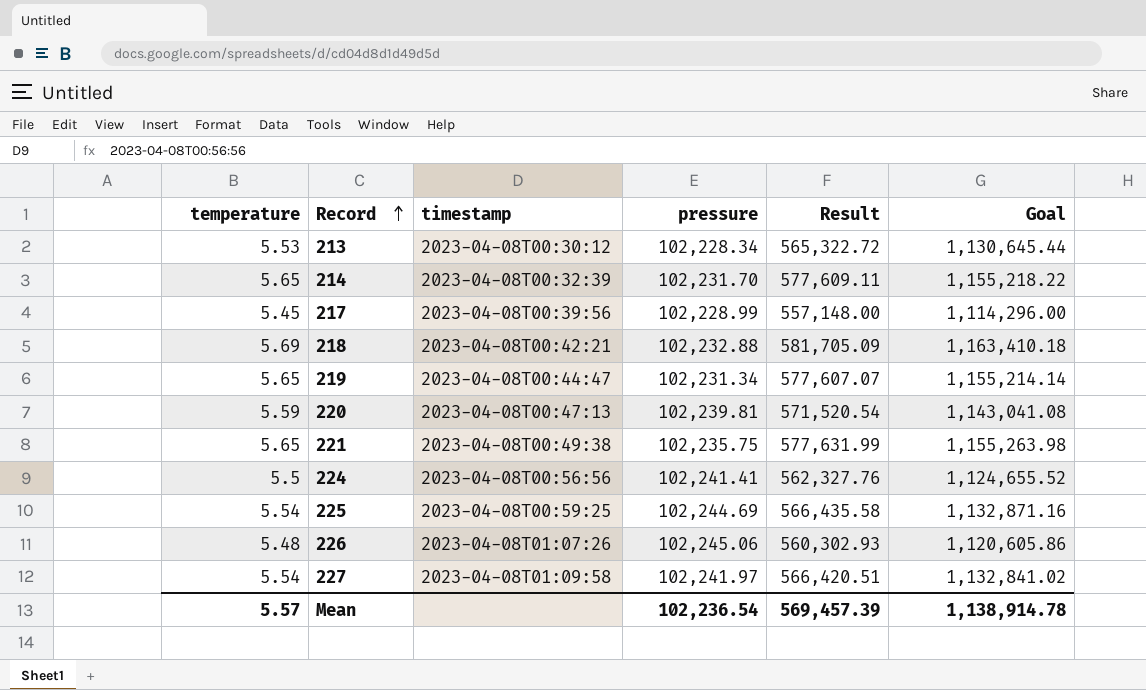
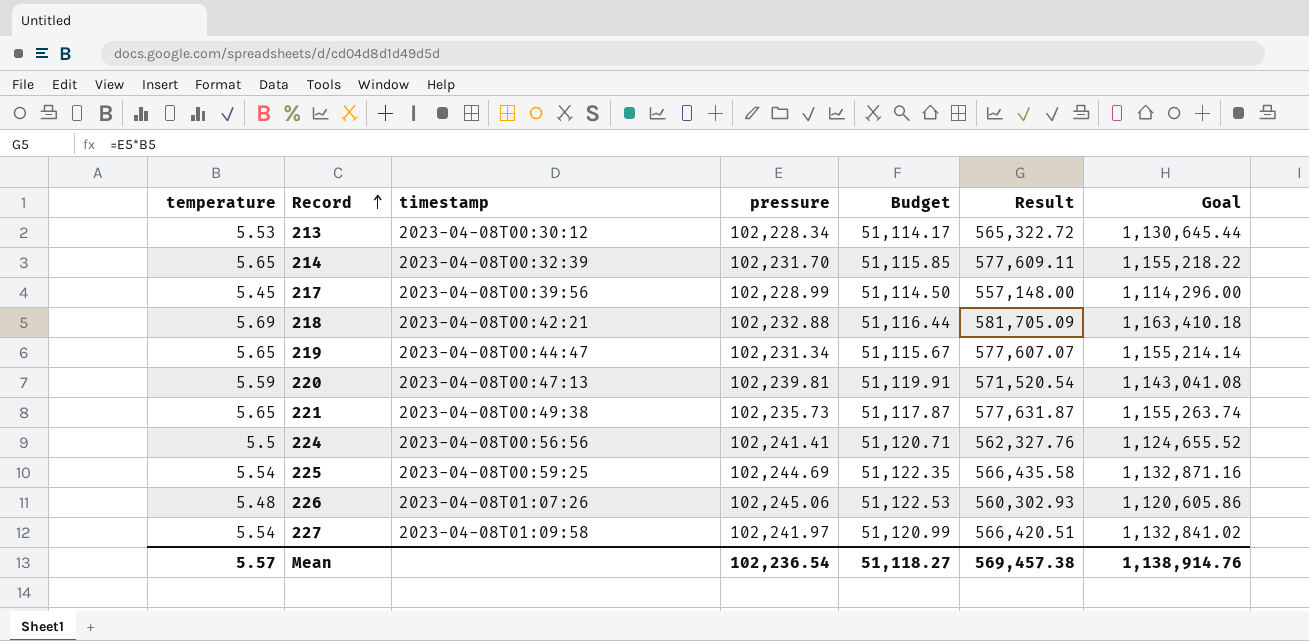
column Budget | formula: none -> [pressure] * 0.5
221 | pressure: 102,235.75 -> 102,235.73
221 | Result: 577,631.99 -> 577,631.87
221 | Goal: 1,155,263.98 -> 1,155,263.74
Mean | Result: 569,457.39 -> 569,457.38
Mean | Goal: 1,138,914.78 -> 1,138,914.76

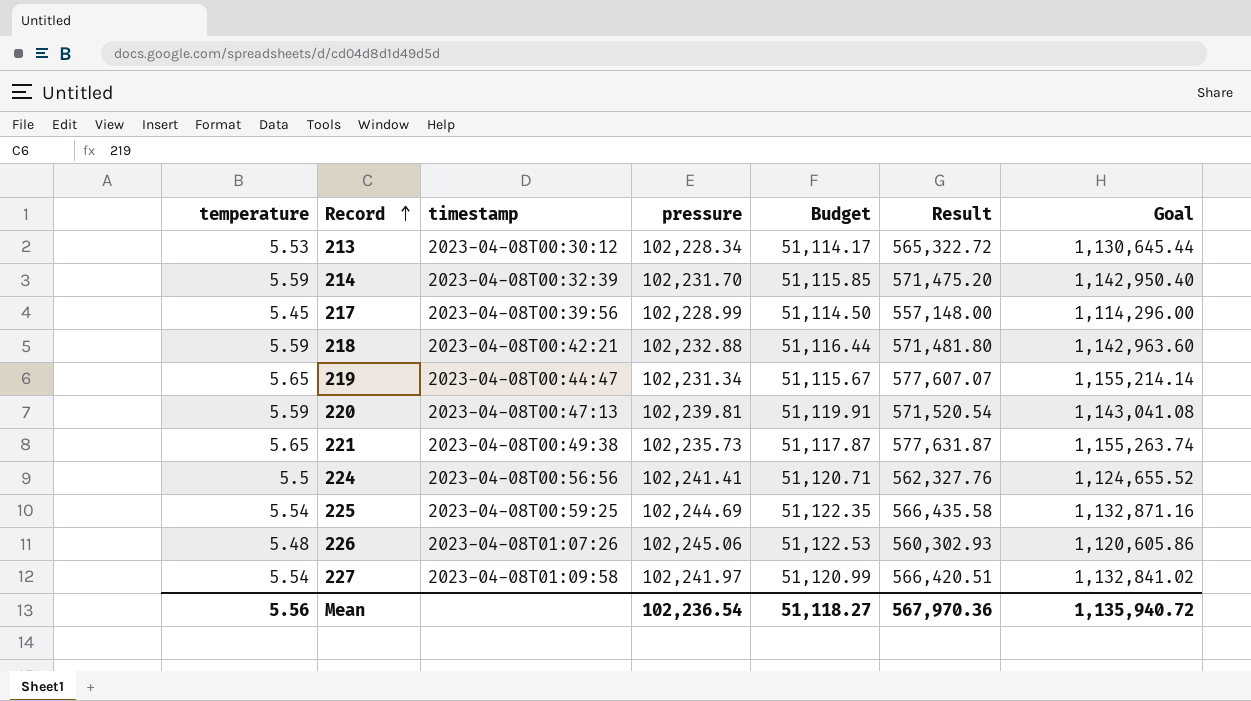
214 | temperature: 5.65 -> 5.59
214 | Result: 577,609.11 -> 571,475.20
214 | Goal: 1,155,218.22 -> 1,142,950.40
218 | temperature: 5.69 -> 5.59
218 | Result: 581,705.09 -> 571,481.80
218 | Goal: 1,163,410.18 -> 1,142,963.60
Mean | temperature: 5.57 -> 5.56
Mean | Result: 569,457.38 -> 567,970.36
Mean | Goal: 1,138,914.76 -> 1,135,940.72

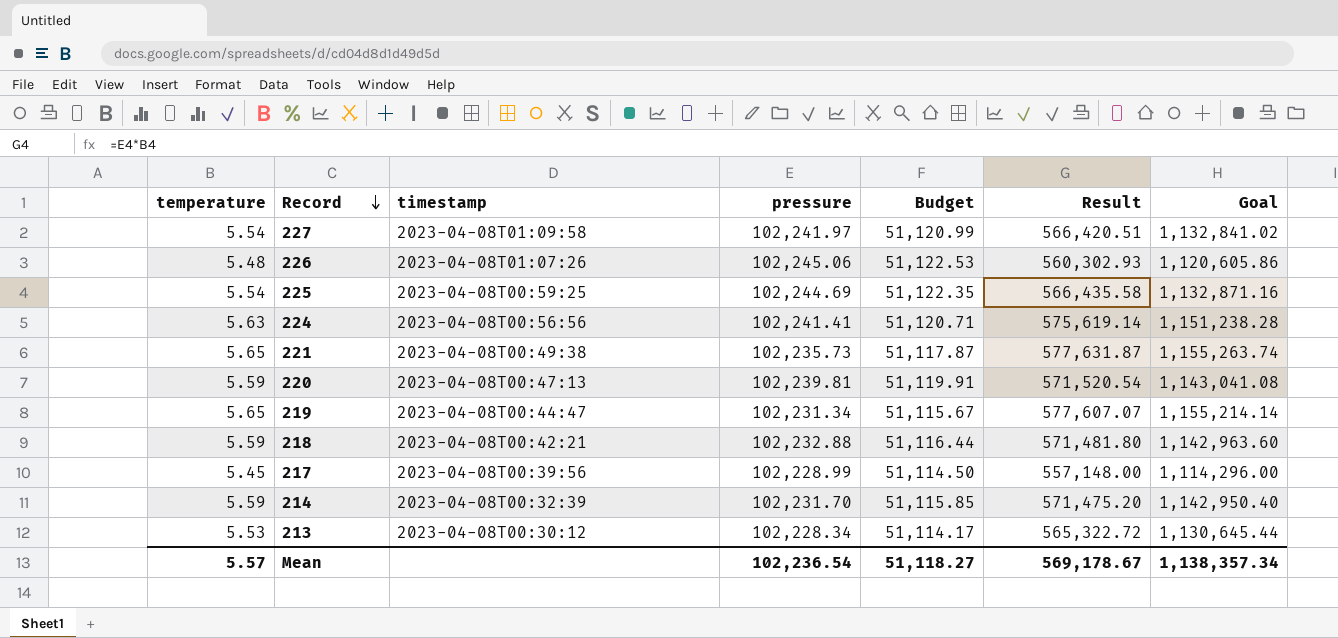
row order: Record ascending -> Record descending
224 | temperature: 5.5 -> 5.63
224 | Result: 562,327.76 -> 575,619.14
224 | Goal: 1,124,655.52 -> 1,151,238.28
Mean | temperature: 5.56 -> 5.57
Mean | Result: 567,970.36 -> 569,178.67
Mean | Goal: 1,135,940.72 -> 1,138,357.34

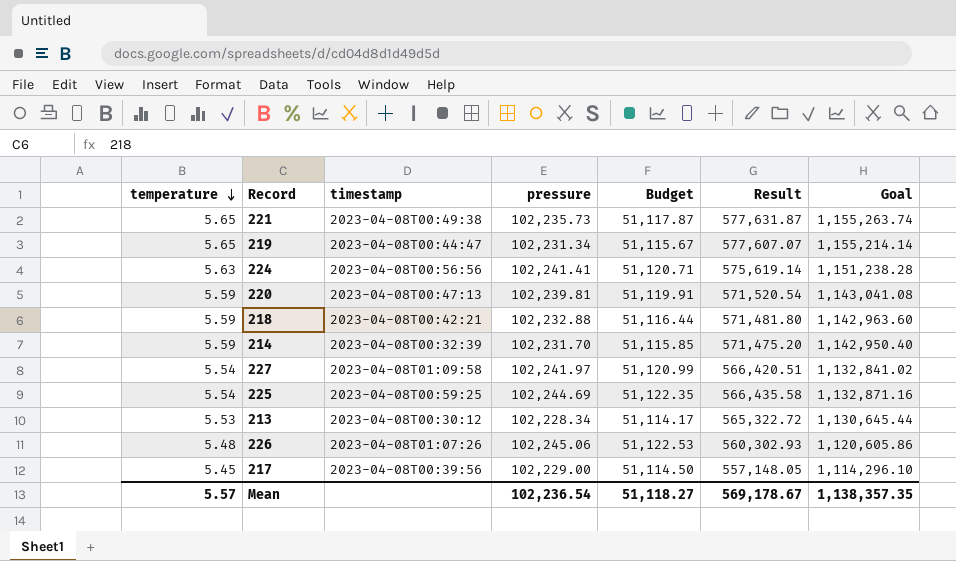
row order: Record descending -> temperature descending
217 | pressure: 102,228.99 -> 102,229.00
217 | Result: 557,148.00 -> 557,148.05
217 | Goal: 1,114,296.00 -> 1,114,296.10
Mean | Goal: 1,138,357.34 -> 1,138,357.35

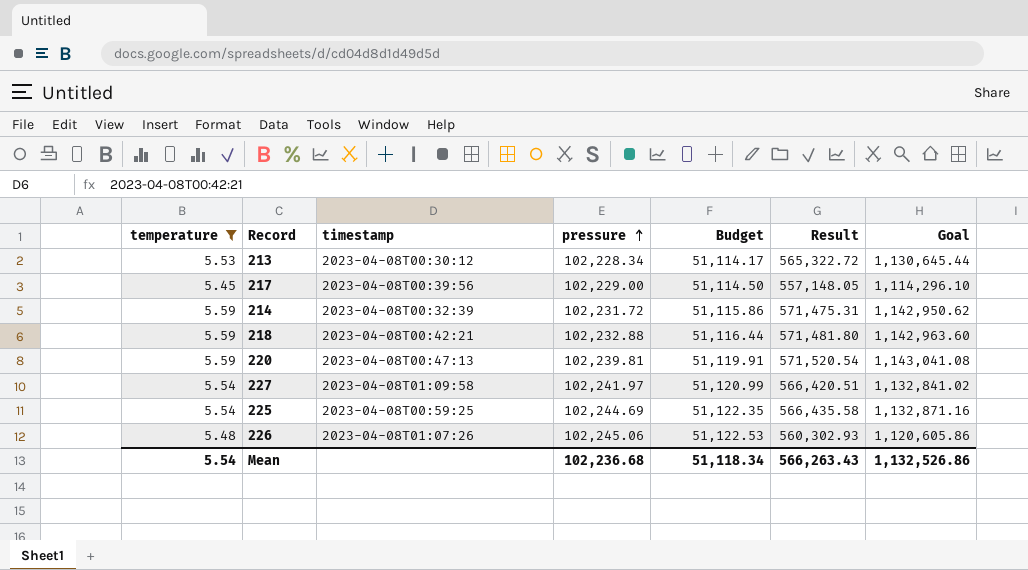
filter: none -> temperature <= 5.59
row order: temperature descending -> pressure ascending
214 | pressure: 102,231.70 -> 102,231.72
214 | Budget: 51,115.85 -> 51,115.86
214 | Result: 571,475.20 -> 571,475.31
214 | Goal: 1,142,950.40 -> 1,142,950.62
Mean | temperature: 5.57 -> 5.54
Mean | pressure: 102,236.54 -> 102,236.68
Mean | Budget: 51,118.27 -> 51,118.34
Mean | Result: 569,178.67 -> 566,263.43
Mean | Goal: 1,138,357.35 -> 1,132,526.86

